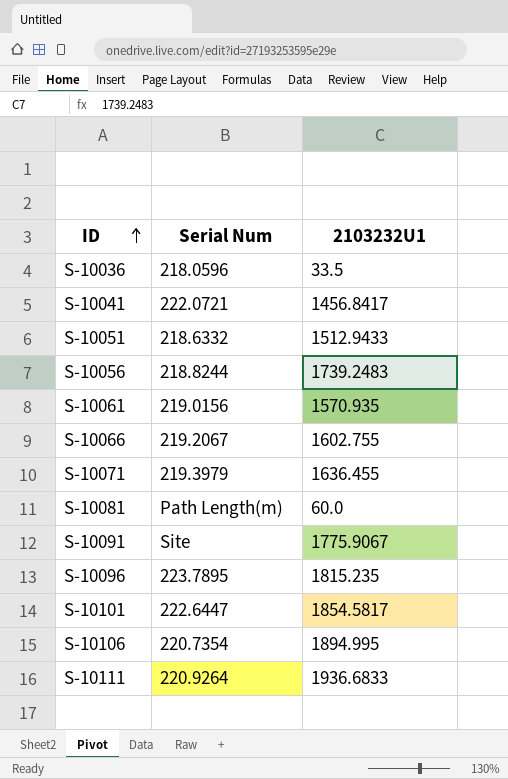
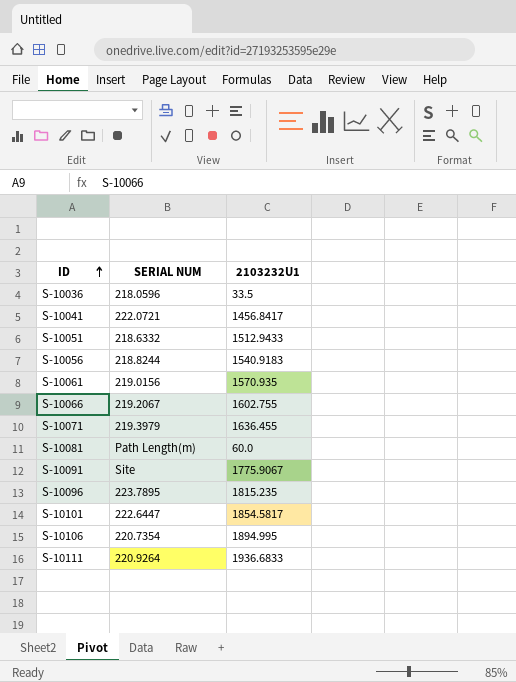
column name: Serial Num -> SERIAL NUM
S-10056 | 2103232U1: 1739.2483 -> 1540.9183

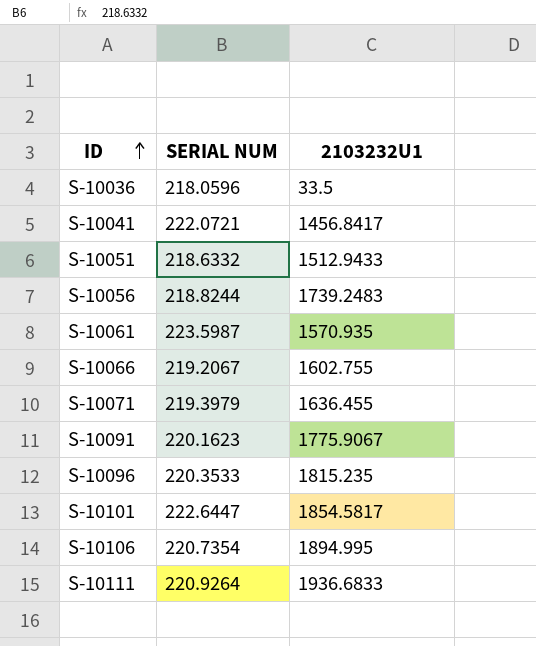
row S-10081: Path Length(m) | 60.0 -> none
S-10056 | 2103232U1: 1540.9183 -> 1739.2483
S-10061 | SERIAL NUM: 219.0156 -> 223.5987
S-10091 | SERIAL NUM: Site -> 220.1623
S-10096 | SERIAL NUM: 223.7895 -> 220.3533

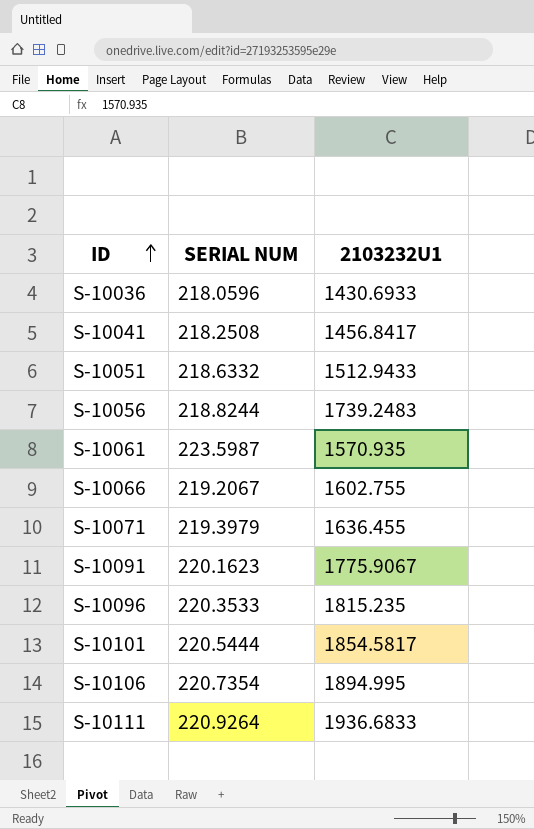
S-10036 | 2103232U1: 33.5 -> 1430.6933
S-10041 | SERIAL NUM: 222.0721 -> 218.2508
S-10101 | SERIAL NUM: 222.6447 -> 220.5444

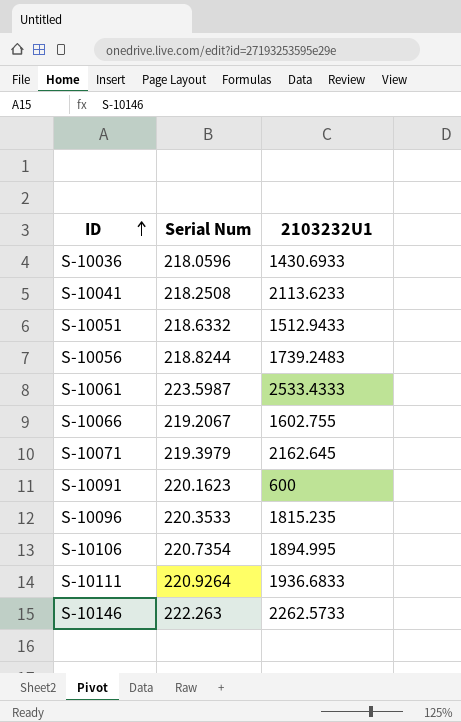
column name: SERIAL NUM -> Serial Num
row S-10101: 220.5444 | 1854.5817 -> none
S-10041 | 2103232U1: 1456.8417 -> 2113.6233
S-10061 | 2103232U1: 1570.935 -> 2533.4333
S-10071 | 2103232U1: 1636.455 -> 2162.645
S-10091 | 2103232U1: 1775.9067 -> 600
row S-10146: none -> 222.263 | 2262.5733

